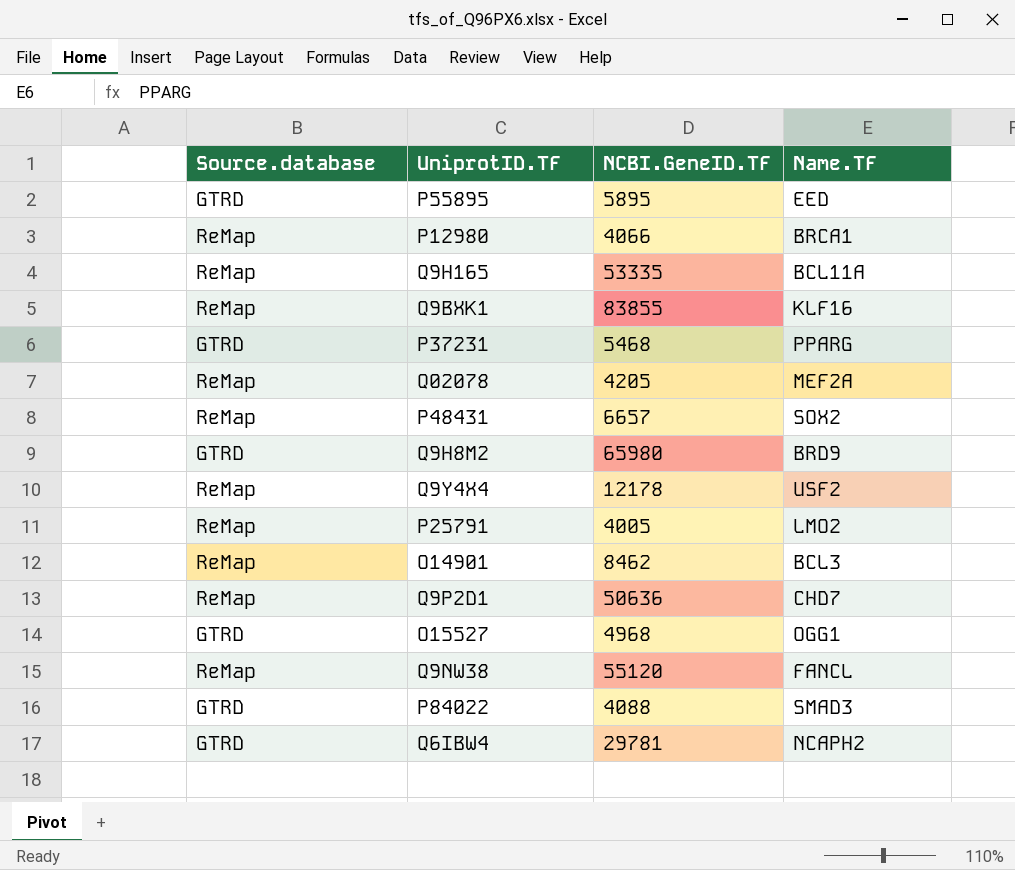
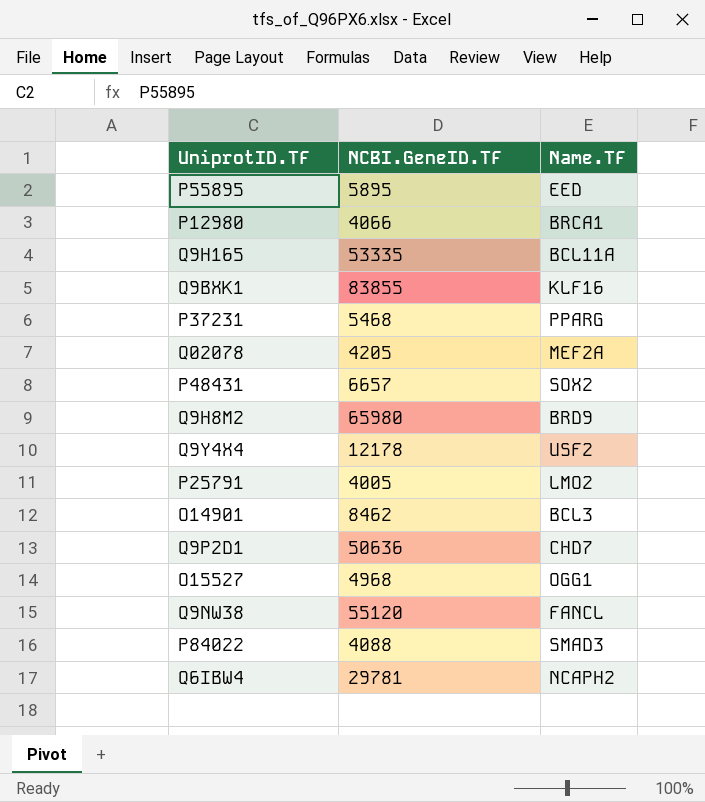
column Source.database | position: 1 -> none

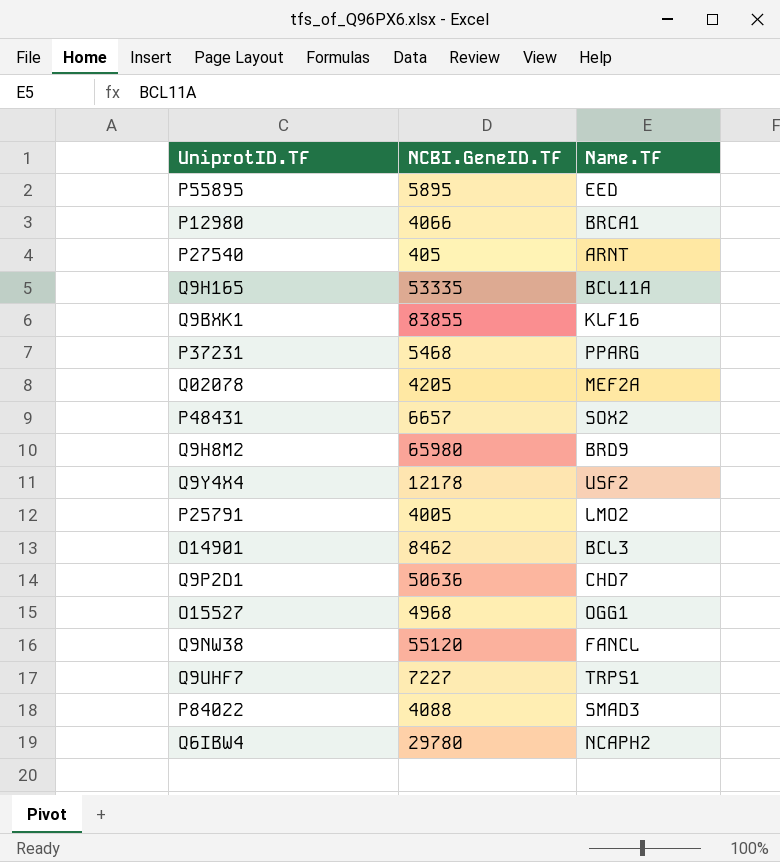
row P27540: none -> 405 | ARNT
row Q9UHF7: none -> 7227 | TRPS1
Q6IBW4 | NCBI.GeneID.TF: 29781 -> 29780

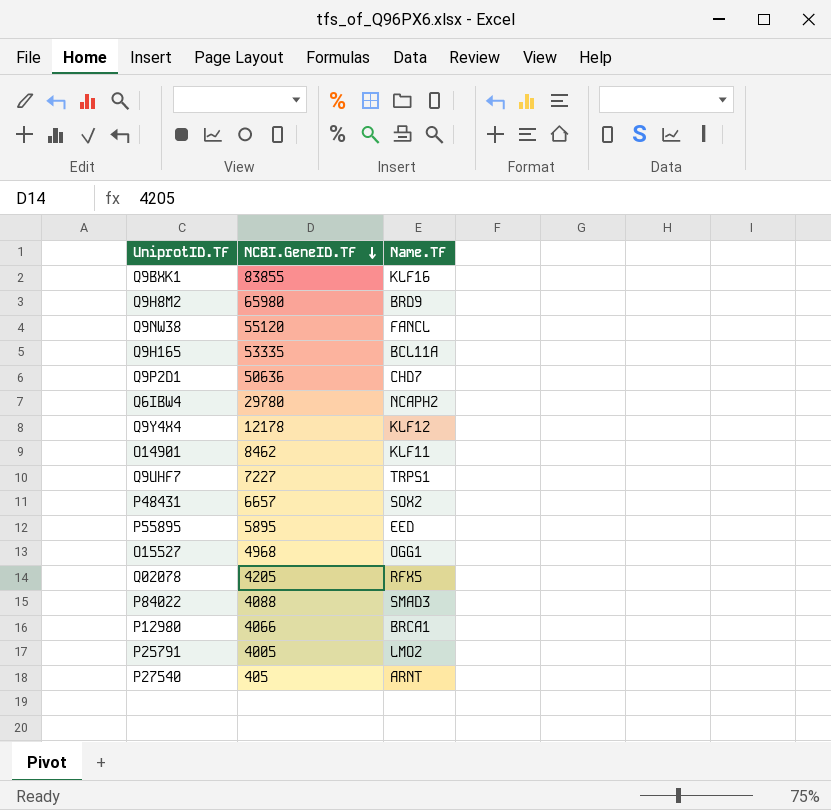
row order: none -> NCBI.GeneID.TF descending
row P37231: 5468 | PPARG -> none
Q9Y4X4 | Name.TF: USF2 -> KLF12
O14901 | Name.TF: BCL3 -> KLF11
Q02078 | Name.TF: MEF2A -> RFX5

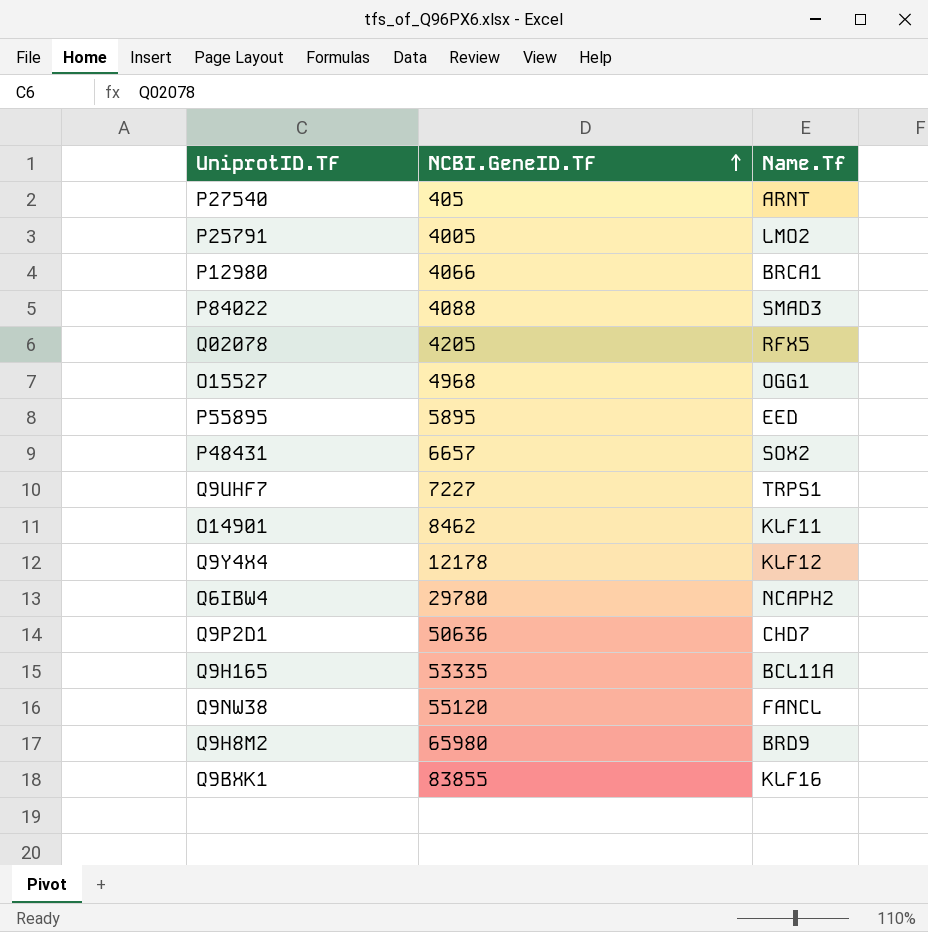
row order: NCBI.GeneID.TF descending -> NCBI.GeneID.TF ascending
column name: Name.TF -> Name.Tf

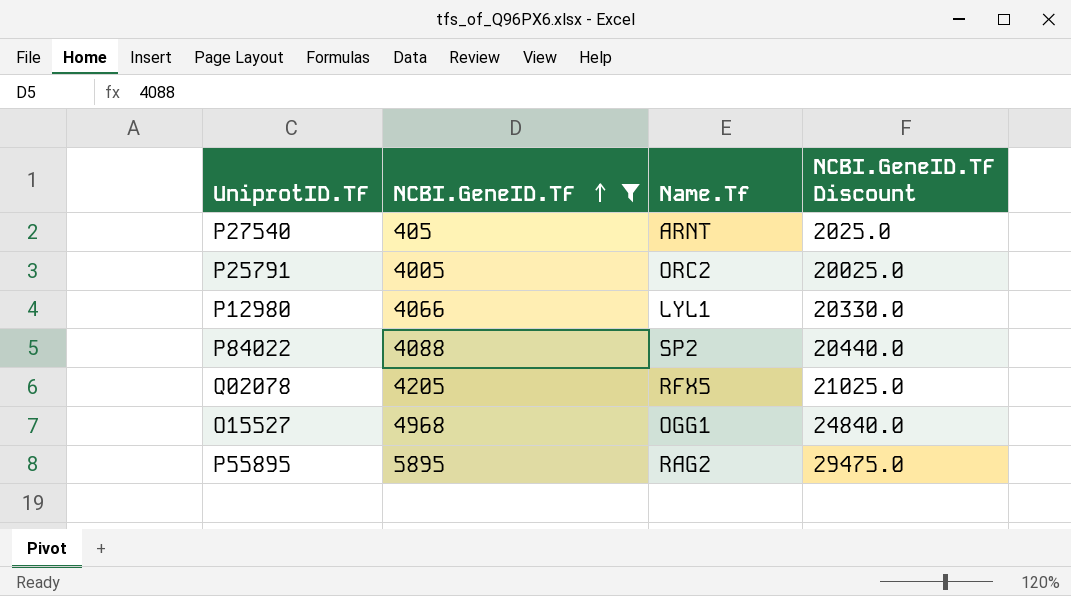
filter: none -> NCBI.GeneID.TF <= 5895
column NCBI.GeneID.TF Discount | formula: none -> [NCBI.GeneID.TF] * 5
P25791 | Name.Tf: LMO2 -> ORC2
P12980 | Name.Tf: BRCA1 -> LYL1
P84022 | Name.Tf: SMAD3 -> SP2
P55895 | Name.Tf: EED -> RAG2

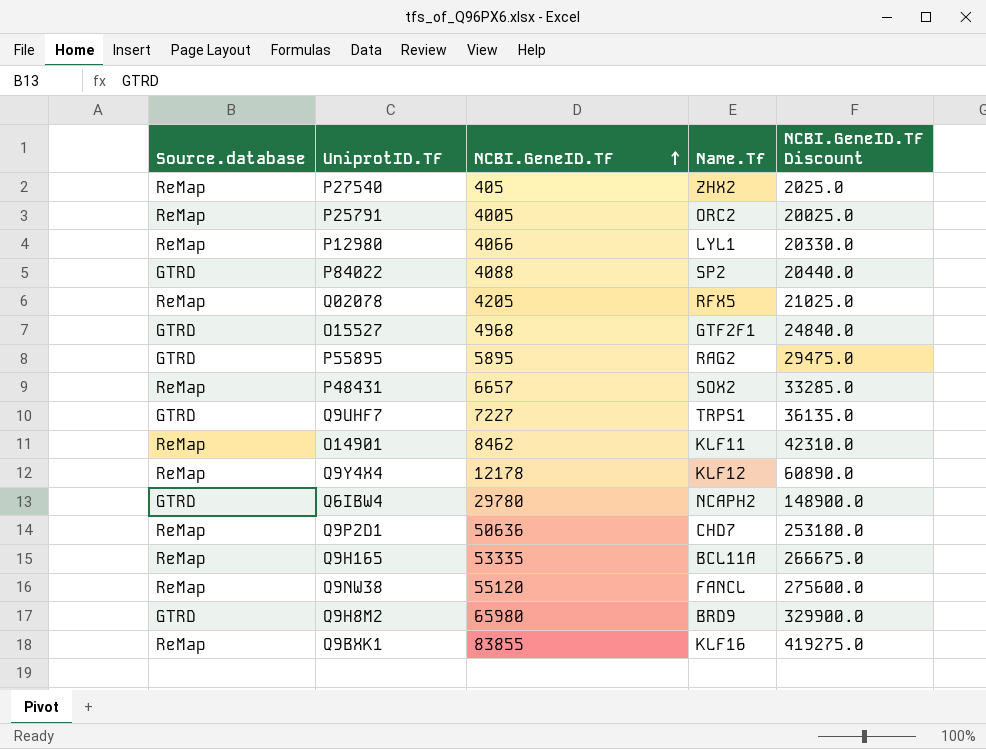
filter: NCBI.GeneID.TF <= 5895 -> none
column Source.database | position: none -> 1
P27540 | Name.Tf: ARNT -> ZHX2
O15527 | Name.Tf: OGG1 -> GTF2F1

